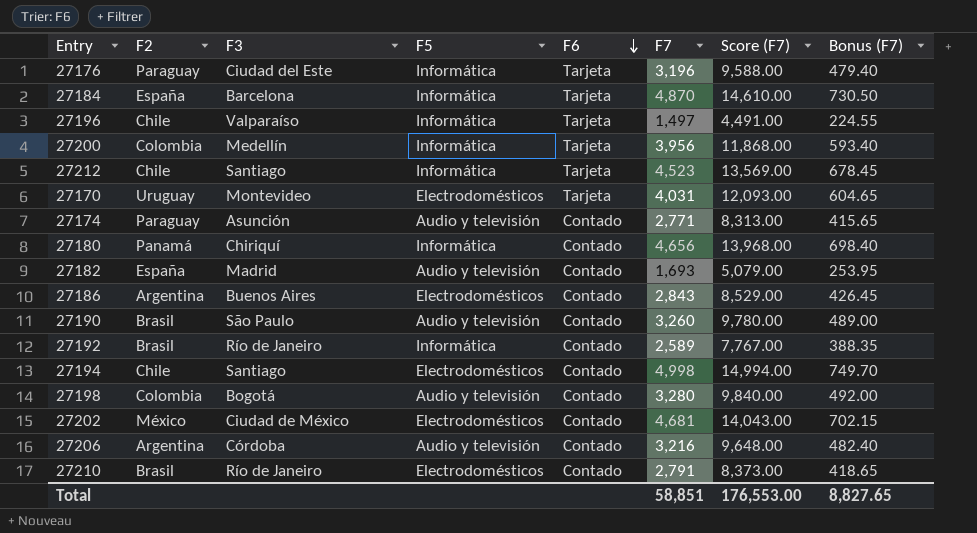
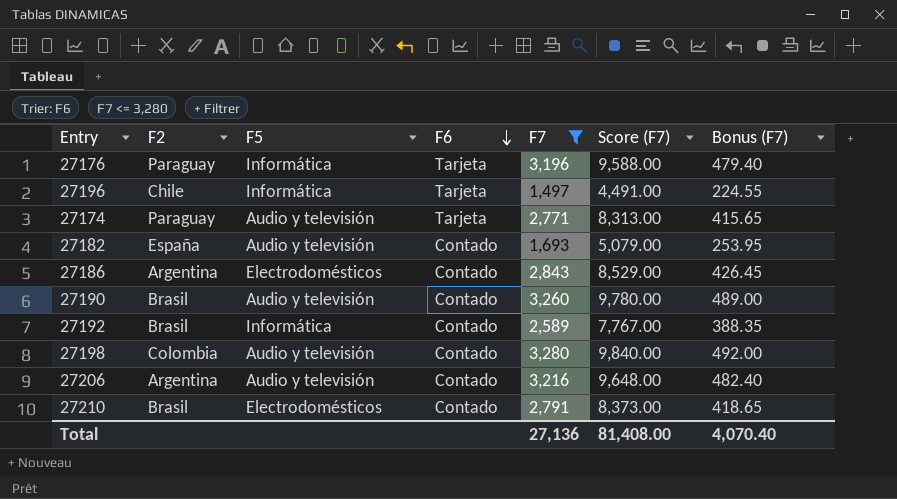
filter: none -> F7 <= 3,280
column F3 | position: 3 -> none
27174 | F6: Contado -> Tarjeta
Total | F7: 58,851 -> 27,136
Total | Score (F7): 176,553.00 -> 81,408.00
Total | Bonus (F7): 8,827.65 -> 4,070.40

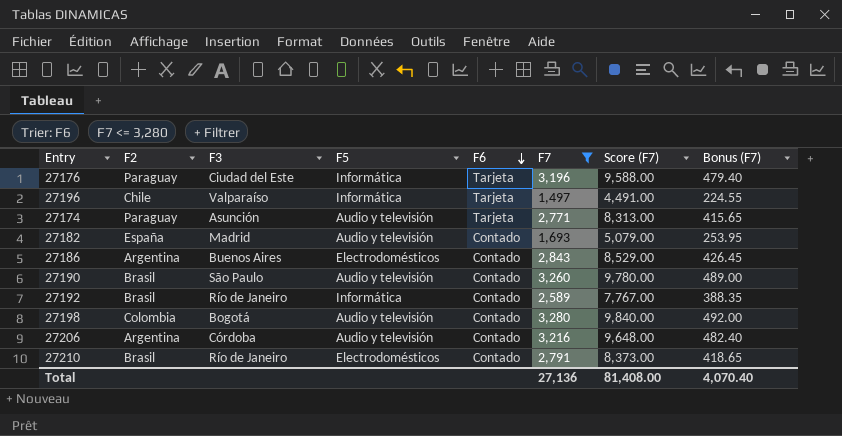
column F3 | position: none -> 3

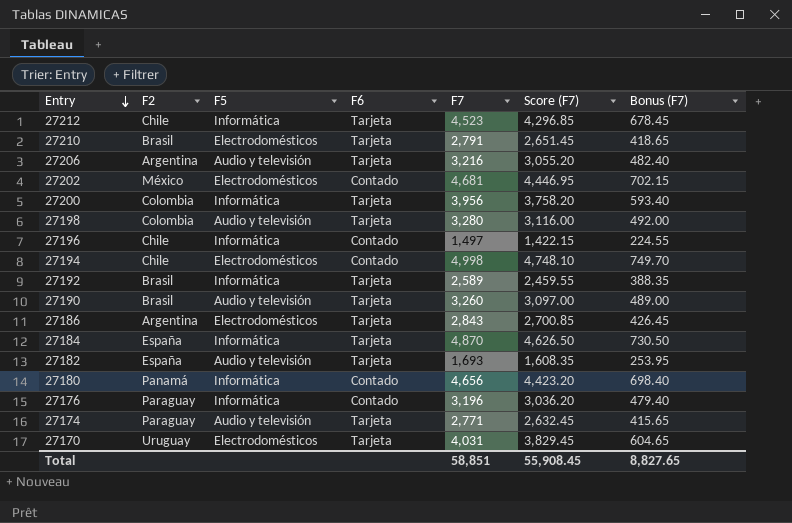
filter: F7 <= 3,280 -> none
row order: F6 descending -> Entry descending
column F3 | position: 3 -> none
column Score (F7) | formula: [F7] * 3 -> [F7] * 0.95
27210 | F6: Contado -> Tarjeta
27206 | F6: Contado -> Tarjeta
27198 | F6: Contado -> Tarjeta
27196 | F6: Tarjeta -> Contado
27192 | F6: Contado -> Tarjeta
27190 | F6: Contado -> Tarjeta
27186 | F6: Contado -> Tarjeta
27182 | F6: Contado -> Tarjeta
27176 | F6: Tarjeta -> Contado
Total | F7: 27,136 -> 58,851
Total | Score (F7): 81,408.00 -> 55,908.45
Total | Bonus (F7): 4,070.40 -> 8,827.65

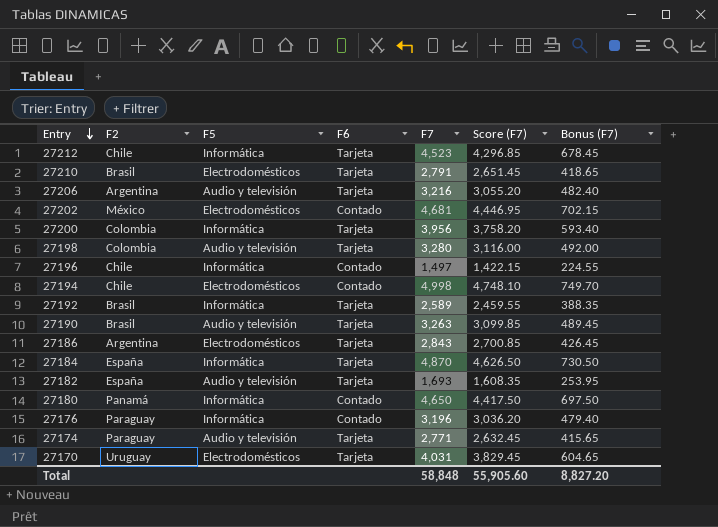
27190 | F7: 3,260 -> 3,263
27190 | Score (F7): 3,097.00 -> 3,099.85
27190 | Bonus (F7): 489.00 -> 489.45
27180 | F7: 4,656 -> 4,650
27180 | Score (F7): 4,423.20 -> 4,417.50
27180 | Bonus (F7): 698.40 -> 697.50
Total | F7: 58,851 -> 58,848
Total | Score (F7): 55,908.45 -> 55,905.60
Total | Bonus (F7): 8,827.65 -> 8,827.20

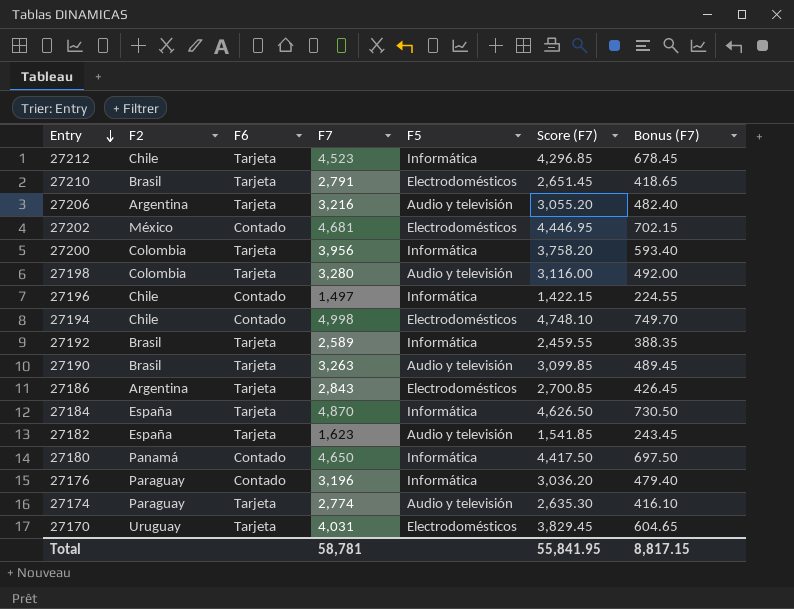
column F5 | position: 3 -> 5
27182 | F7: 1,693 -> 1,623
27182 | Score (F7): 1,608.35 -> 1,541.85
27182 | Bonus (F7): 253.95 -> 243.45
27174 | F7: 2,771 -> 2,774
27174 | Score (F7): 2,632.45 -> 2,635.30
27174 | Bonus (F7): 415.65 -> 416.10
Total | F7: 58,848 -> 58,781
Total | Score (F7): 55,905.60 -> 55,841.95
Total | Bonus (F7): 8,827.20 -> 8,817.15

